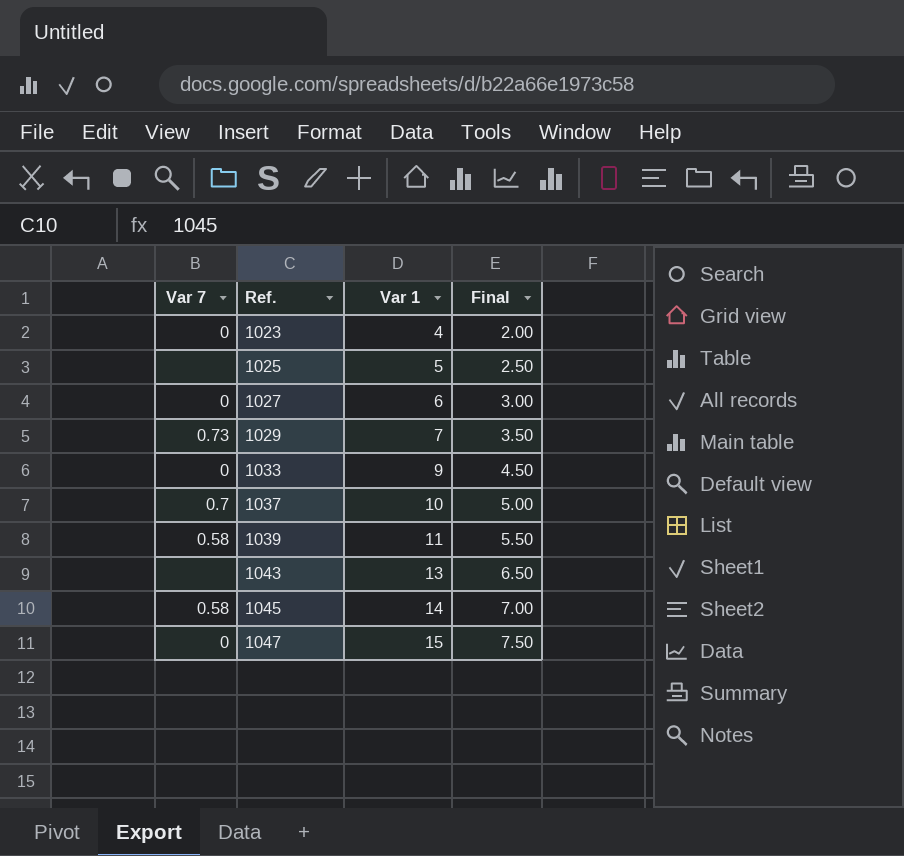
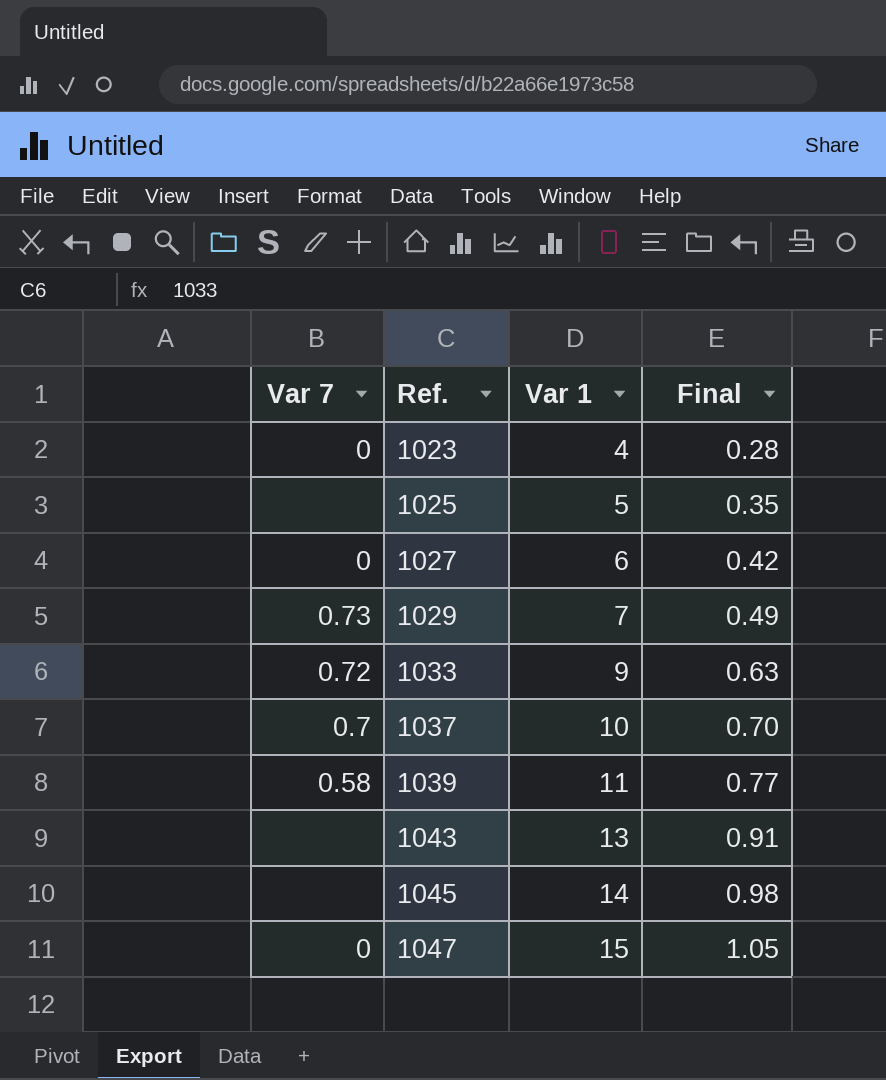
column Final | formula: [Var 1] * 0.5 -> [Var 1] * 0.07
1033 | Var 7: 0 -> 0.72
1045 | Var 7: 0.58 -> none

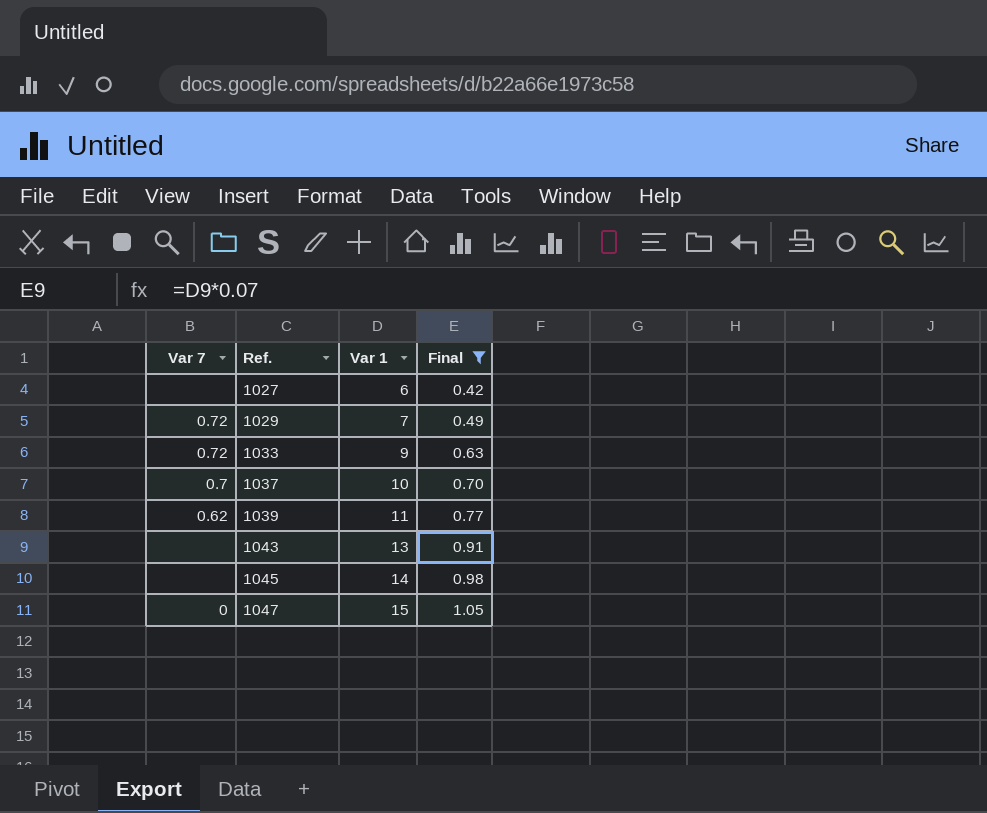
filter: none -> Final >= 0.42
1027 | Var 7: 0 -> none
1029 | Var 7: 0.73 -> 0.72
1039 | Var 7: 0.58 -> 0.62

